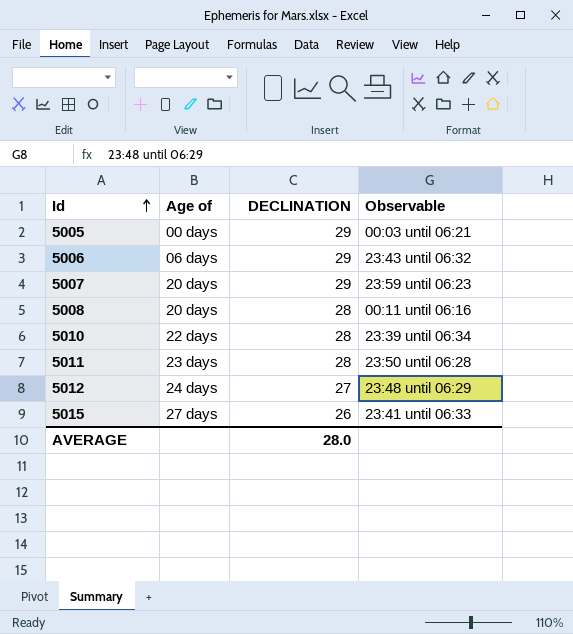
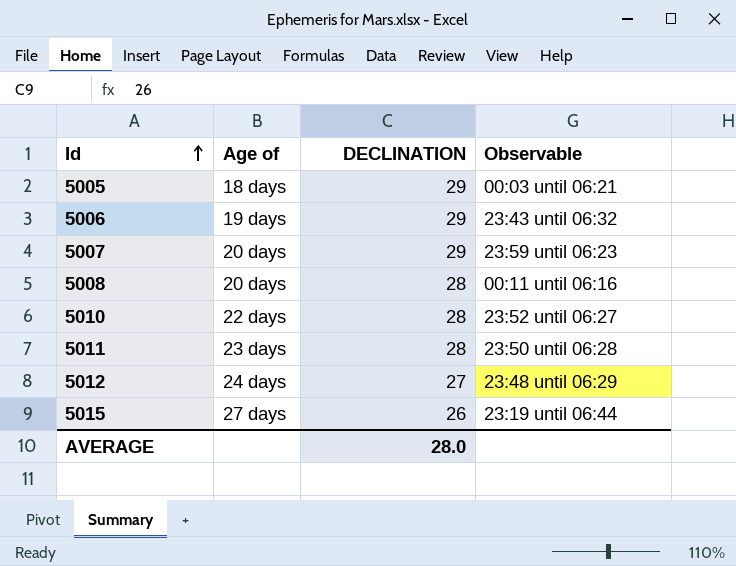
5005 | Age of: 00 days -> 18 days
5006 | Age of: 06 days -> 19 days
5010 | Observable: 23:39 until 06:34 -> 23:52 until 06:27
5015 | Observable: 23:41 until 06:33 -> 23:19 until 06:44

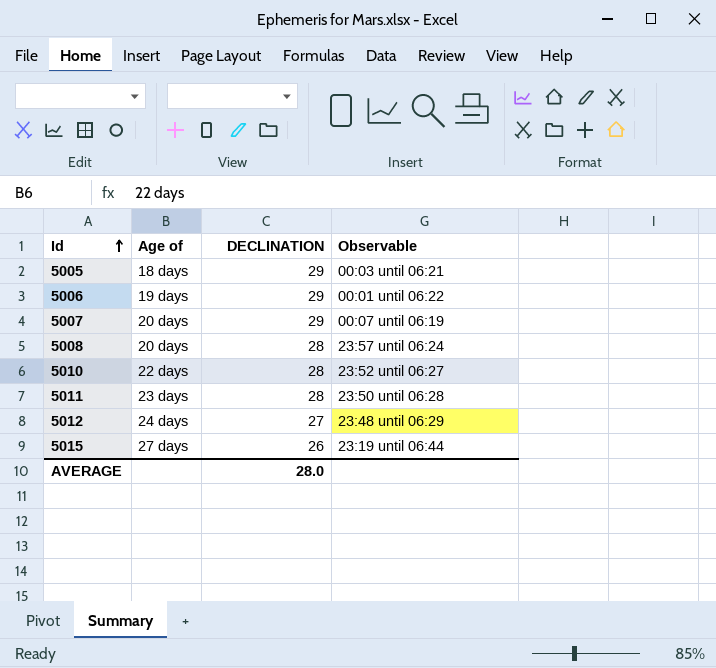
5006 | Observable: 23:43 until 06:32 -> 00:01 until 06:22
5007 | Observable: 23:59 until 06:23 -> 00:07 until 06:19
5008 | Observable: 00:11 until 06:16 -> 23:57 until 06:24

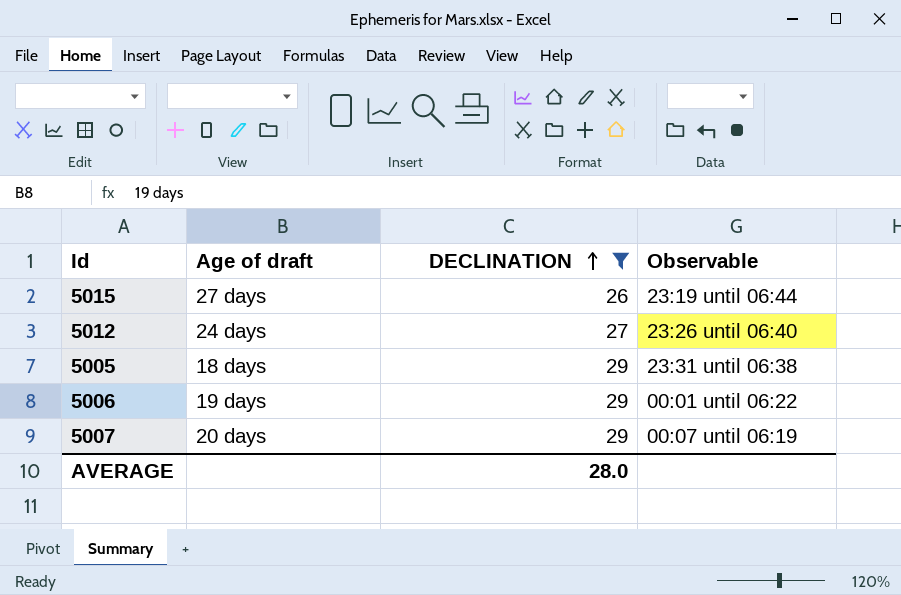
filter: none -> DECLINATION != 28
row order: Id ascending -> DECLINATION ascending
column name: Age of -> Age of draft
5012 | Observable: 23:48 until 06:29 -> 23:26 until 06:40
5005 | Observable: 00:03 until 06:21 -> 23:31 until 06:38

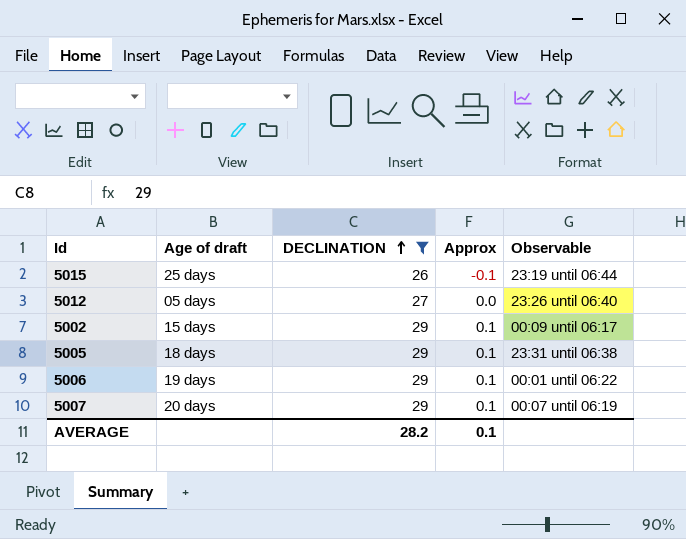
column Approx | position: none -> 4
5015 | Age of draft: 27 days -> 25 days
5012 | Age of draft: 24 days -> 05 days
row 5002: none -> 15 days | 29 | 0.1 | 00:09 until 06:17
AVERAGE | DECLINATION: 28.0 -> 28.2

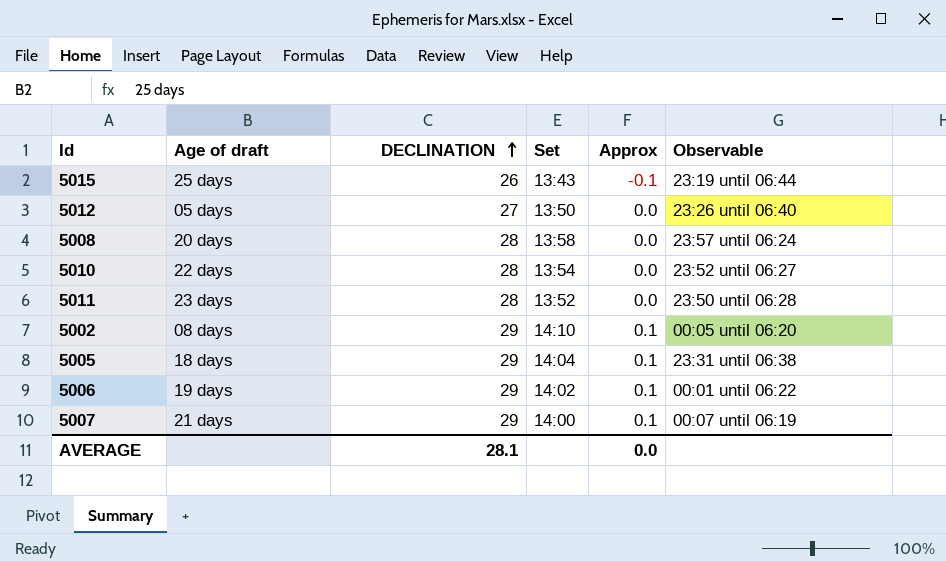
filter: DECLINATION != 28 -> none
column Set | position: none -> 4
5002 | Age of draft: 15 days -> 08 days
5002 | Observable: 00:09 until 06:17 -> 00:05 until 06:20
5007 | Age of draft: 20 days -> 21 days
AVERAGE | DECLINATION: 28.2 -> 28.1
AVERAGE | Approx: 0.1 -> 0.0

